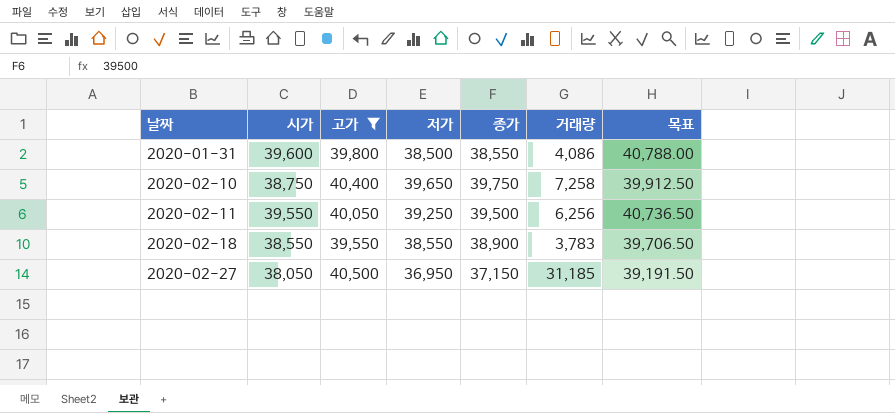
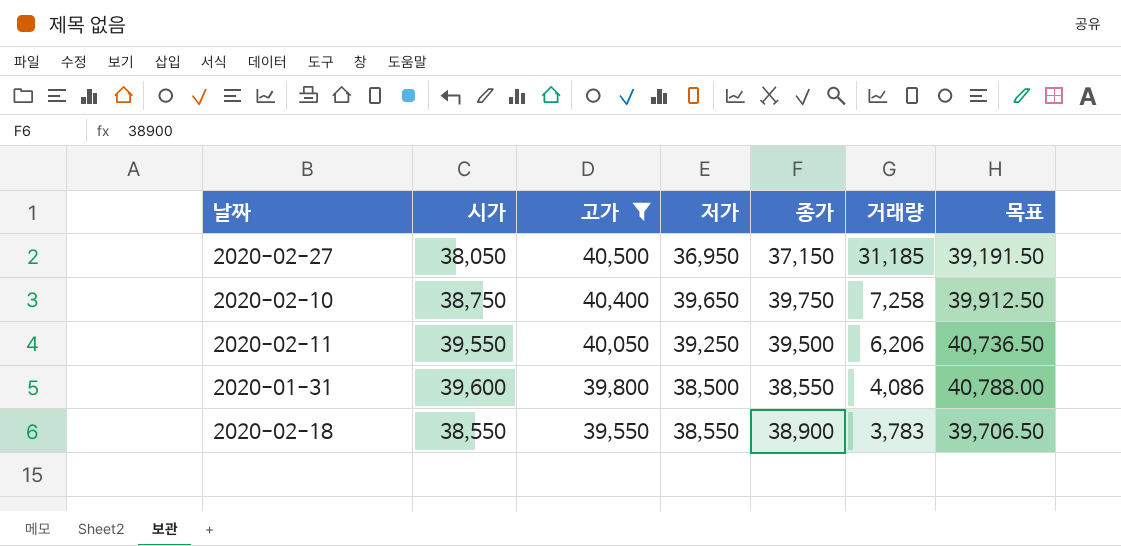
row order: 날짜 ascending -> 고가 descending
2020-02-11 | 거래량: 6,256 -> 6,206

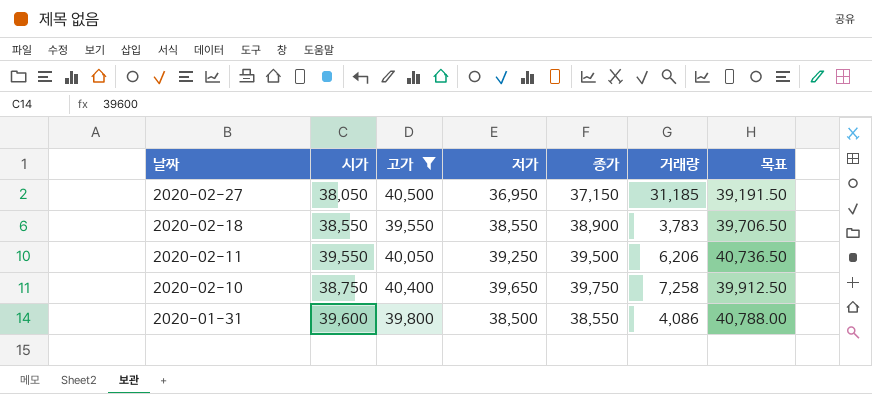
row order: 고가 descending -> 날짜 descending

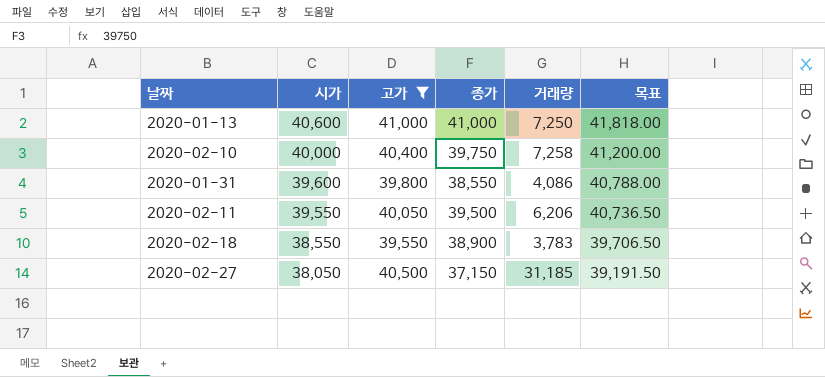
row order: 날짜 descending -> 시가 descending
column 저가 | position: 4 -> none
row 2020-01-13: none -> 40,600 | 41,000 | 41,000 | 7,250 | 41,818.00
2020-02-10 | 시가: 38,750 -> 40,000
2020-02-10 | 목표: 39,912.50 -> 41,200.00

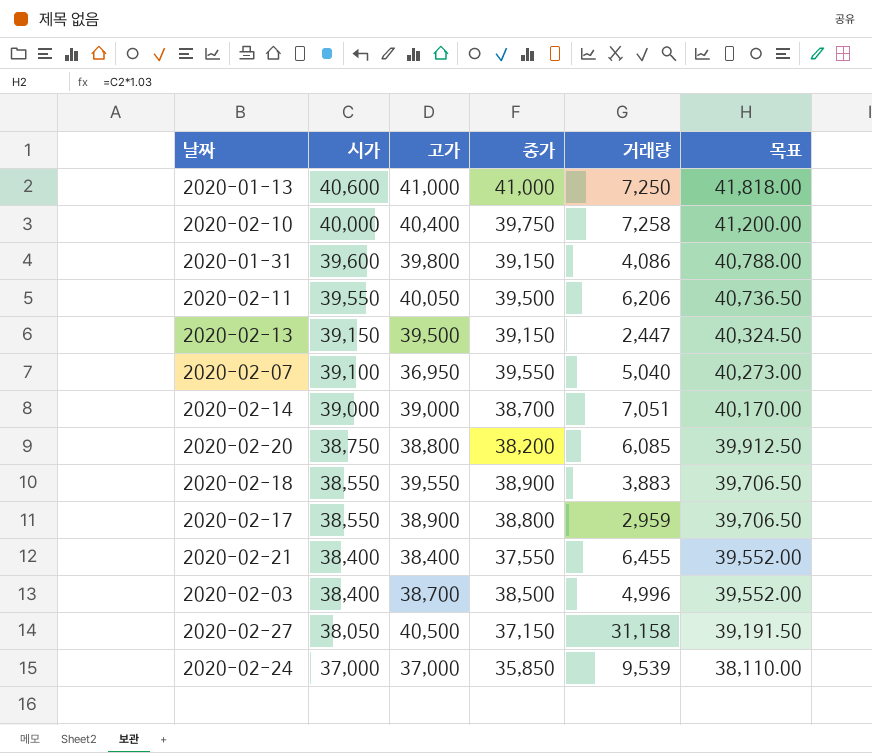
filter: 고가 >= 39,550 -> none
2020-01-31 | 종가: 38,550 -> 39,150
2020-02-18 | 거래량: 3,783 -> 3,883
2020-02-27 | 거래량: 31,185 -> 31,158

